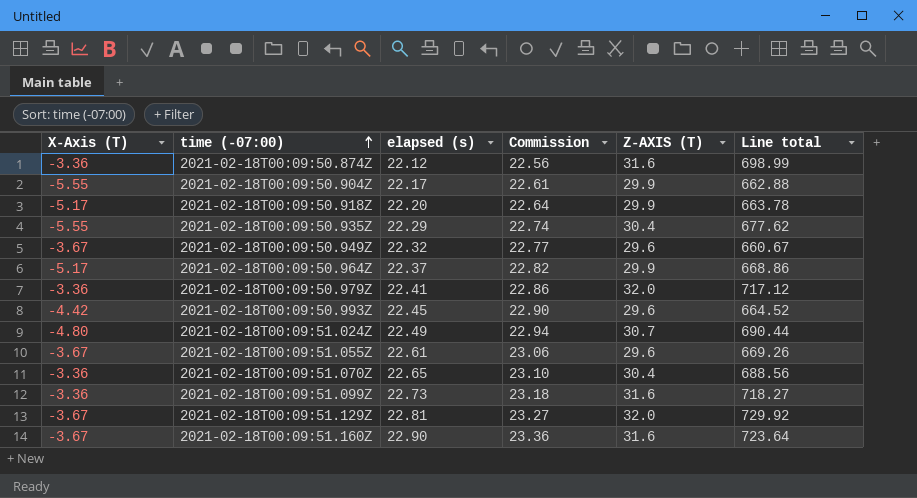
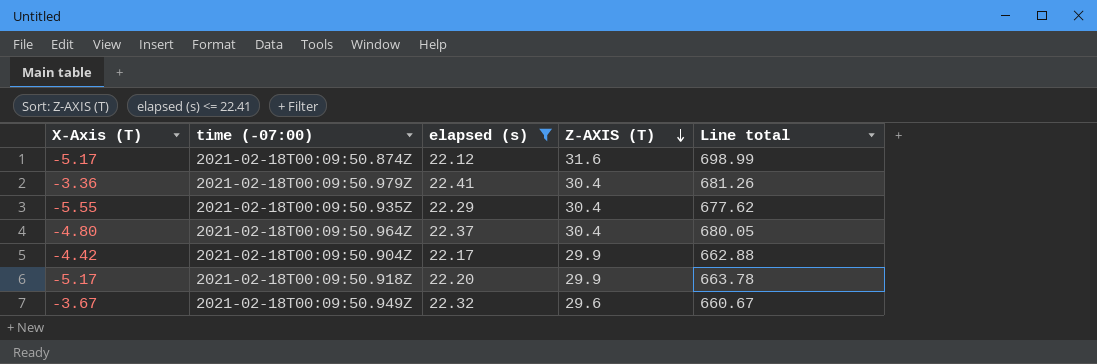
filter: none -> elapsed (s) <= 22.41
row order: time (-07:00) ascending -> Z-AXIS (T) descending
column Commission | formula: [elapsed (s)] * 1.02 -> none
2021-02-18T00:09:50.874Z | X-Axis (T): -3.36 -> -5.17
2021-02-18T00:09:50.979Z | Z-AXIS (T): 32.0 -> 30.4
2021-02-18T00:09:50.979Z | Line total: 717.12 -> 681.26
2021-02-18T00:09:50.964Z | X-Axis (T): -5.17 -> -4.80
2021-02-18T00:09:50.964Z | Z-AXIS (T): 29.9 -> 30.4
2021-02-18T00:09:50.964Z | Line total: 668.86 -> 680.05
2021-02-18T00:09:50.904Z | X-Axis (T): -5.55 -> -4.42

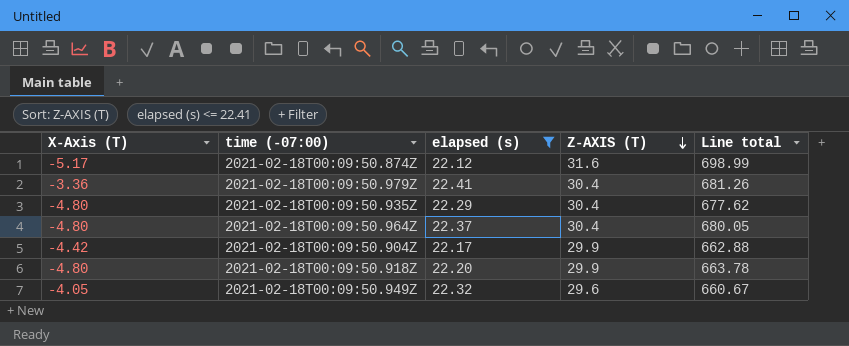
2021-02-18T00:09:50.935Z | X-Axis (T): -5.55 -> -4.80
2021-02-18T00:09:50.918Z | X-Axis (T): -5.17 -> -4.80
2021-02-18T00:09:50.949Z | X-Axis (T): -3.67 -> -4.05

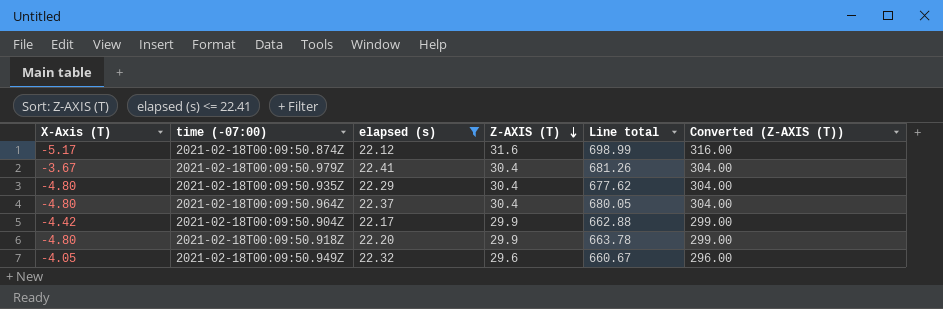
column Converted (Z-AXIS (T)) | formula: none -> [Z-AXIS (T)] * 10
2021-02-18T00:09:50.979Z | X-Axis (T): -3.36 -> -3.67

